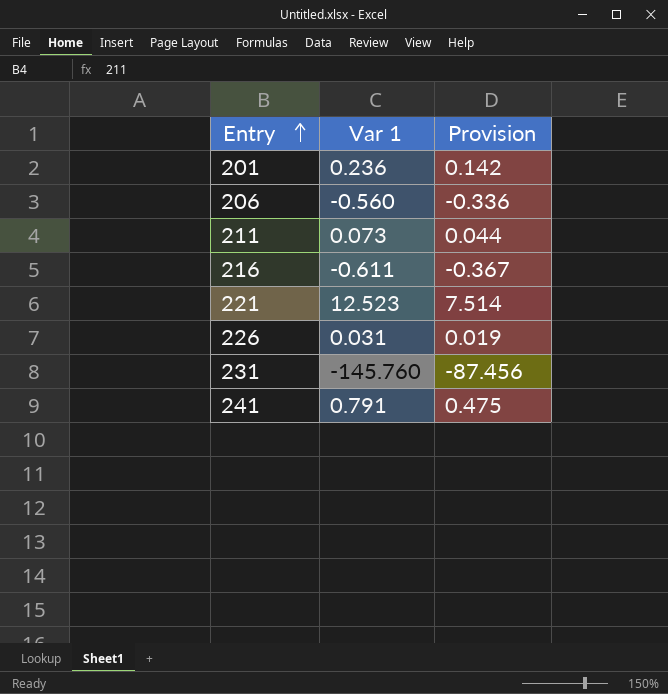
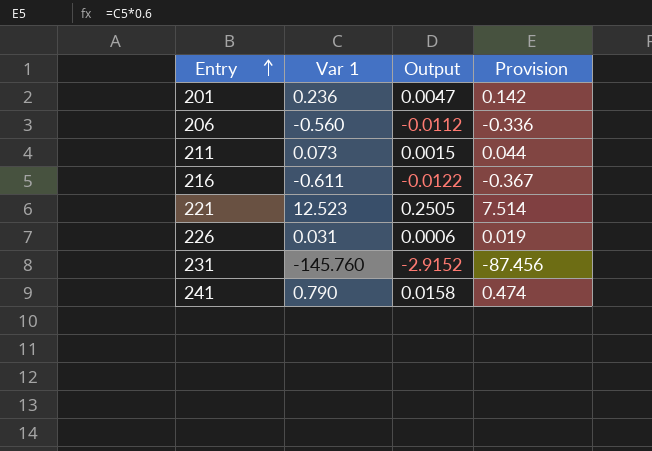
column Output | formula: none -> [Var 1] * 0.02
241 | Var 1: 0.791 -> 0.790
241 | Provision: 0.475 -> 0.474

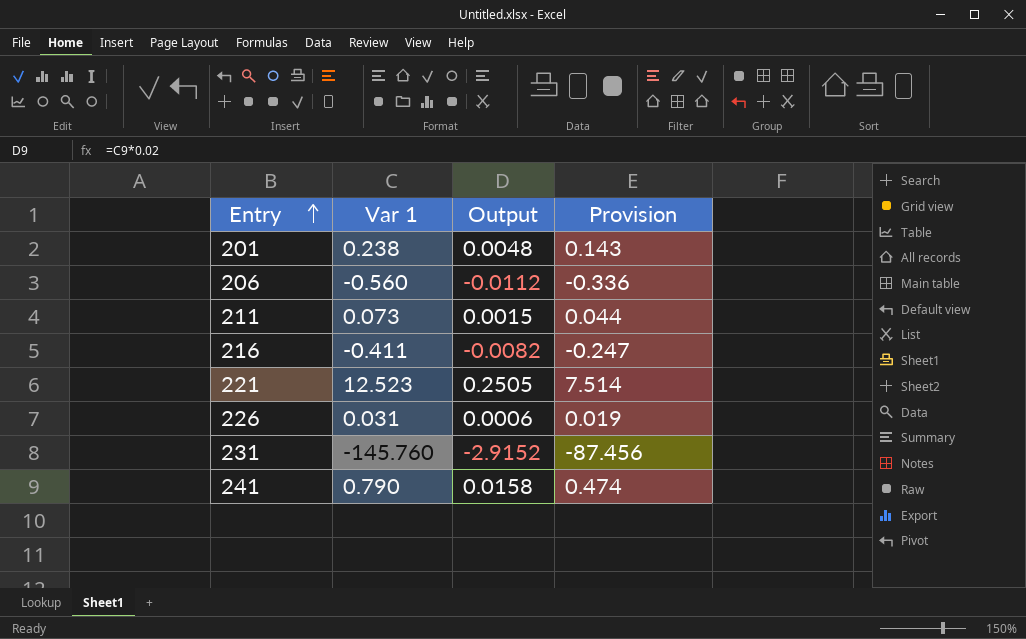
201 | Var 1: 0.236 -> 0.238
201 | Output: 0.0047 -> 0.0048
201 | Provision: 0.142 -> 0.143
216 | Var 1: -0.611 -> -0.411
216 | Output: -0.0122 -> -0.0082
216 | Provision: -0.367 -> -0.247

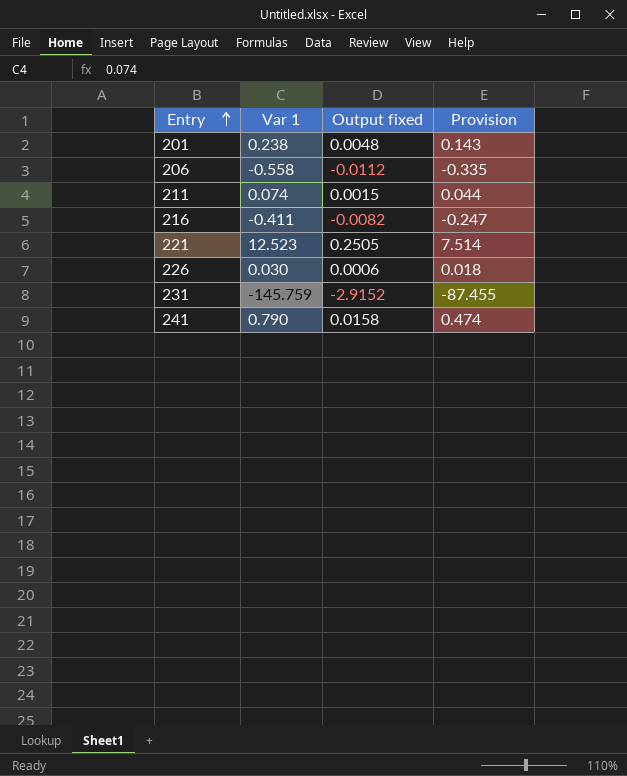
column name: Output -> Output fixed
206 | Var 1: -0.560 -> -0.558
206 | Provision: -0.336 -> -0.335
211 | Var 1: 0.073 -> 0.074
226 | Var 1: 0.031 -> 0.030
226 | Provision: 0.019 -> 0.018
231 | Var 1: -145.760 -> -145.759
231 | Provision: -87.456 -> -87.455

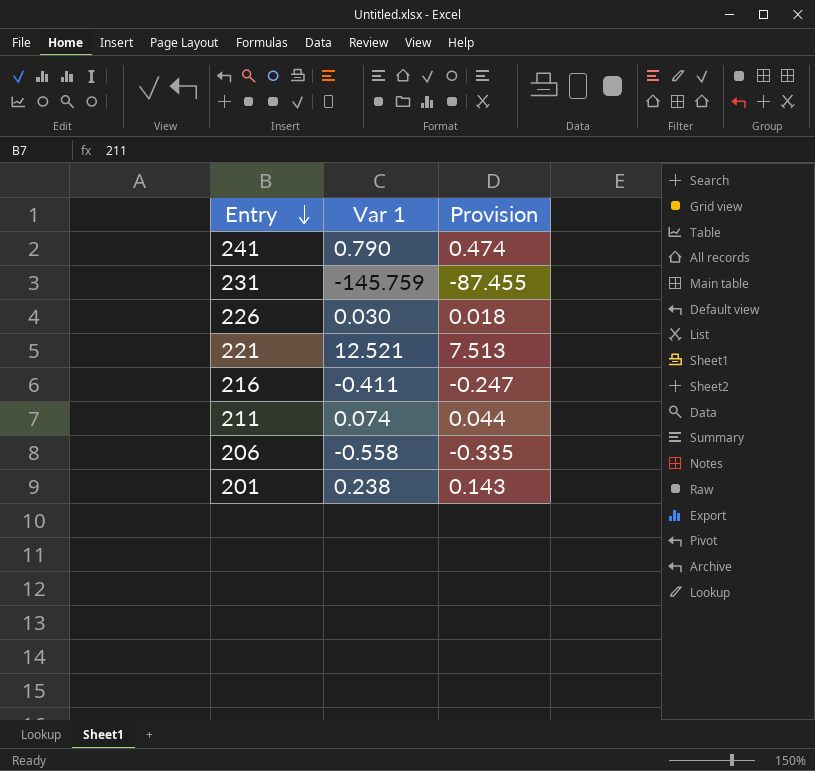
row order: Entry ascending -> Entry descending
column Output fixed | formula: [Var 1] * 0.02 -> none
221 | Var 1: 12.523 -> 12.521
221 | Provision: 7.514 -> 7.513

